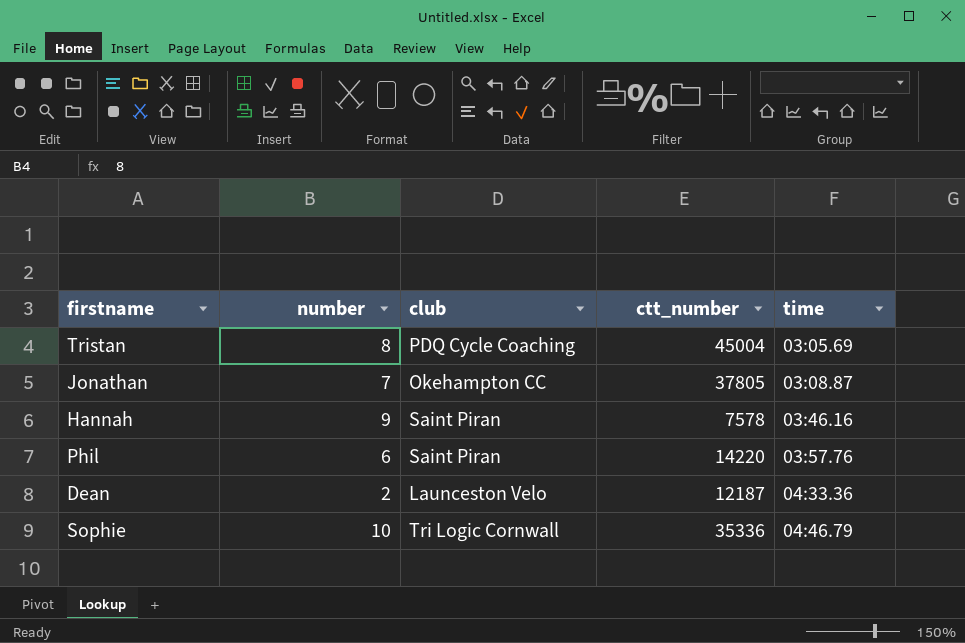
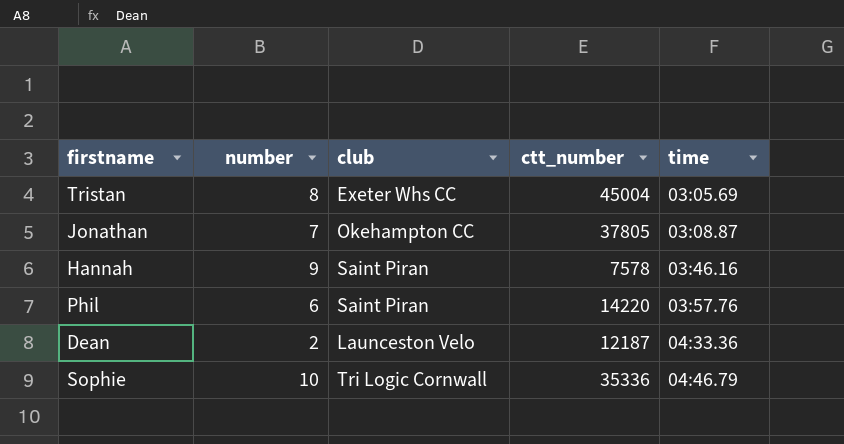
Tristan | club: PDQ Cycle Coaching -> Exeter Whs CC

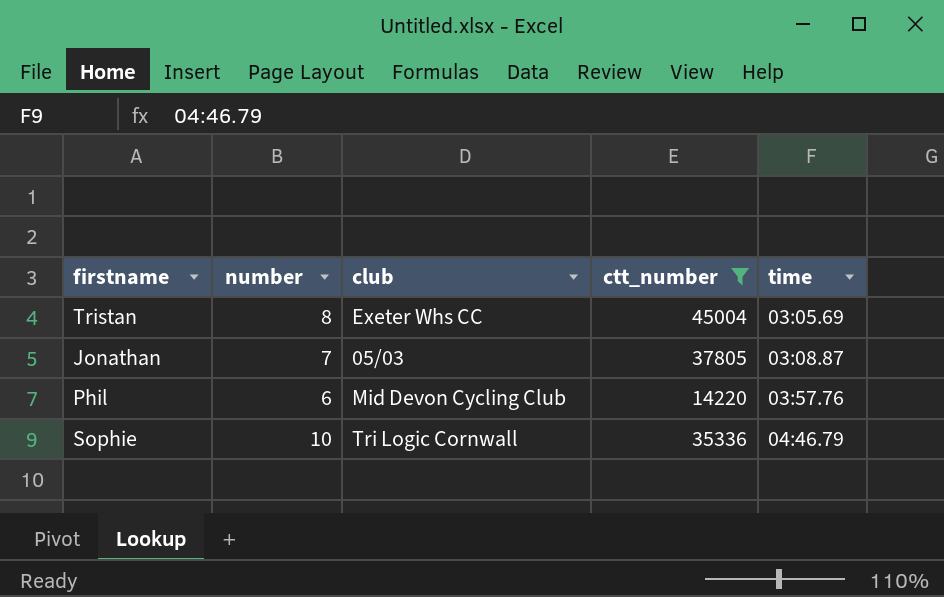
filter: none -> ctt_number >= 14220
Jonathan | club: Okehampton CC -> 05/03
Phil | club: Saint Piran -> Mid Devon Cycling Club

